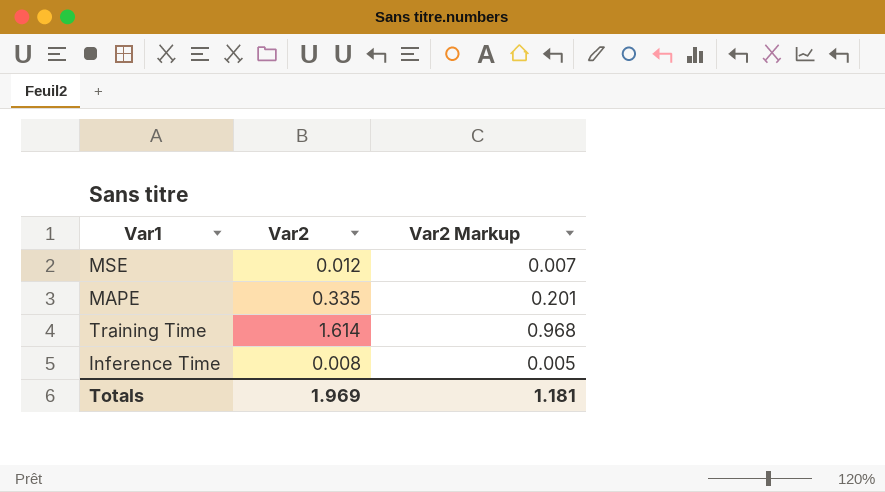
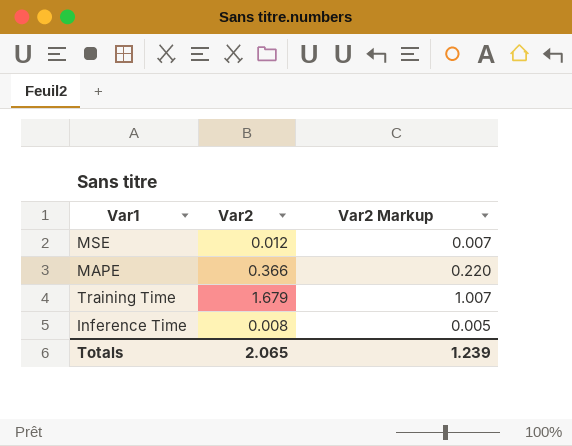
MAPE | Var2: 0.335 -> 0.366
MAPE | Var2 Markup: 0.201 -> 0.220
Training Time | Var2: 1.614 -> 1.679
Training Time | Var2 Markup: 0.968 -> 1.007
Totals | Var2: 1.969 -> 2.065
Totals | Var2 Markup: 1.181 -> 1.239

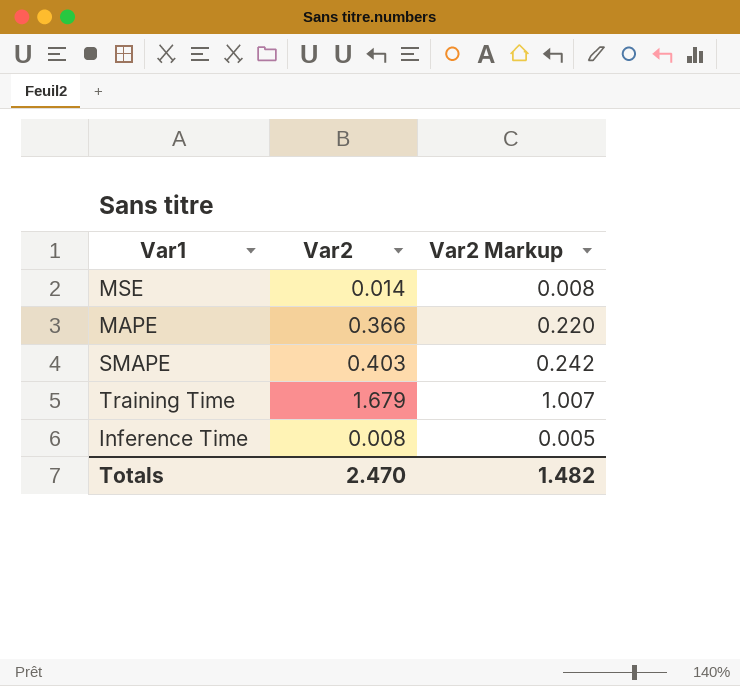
MSE | Var2: 0.012 -> 0.014
MSE | Var2 Markup: 0.007 -> 0.008
row SMAPE: none -> 0.403 | 0.242
Totals | Var2: 2.065 -> 2.470
Totals | Var2 Markup: 1.239 -> 1.482

